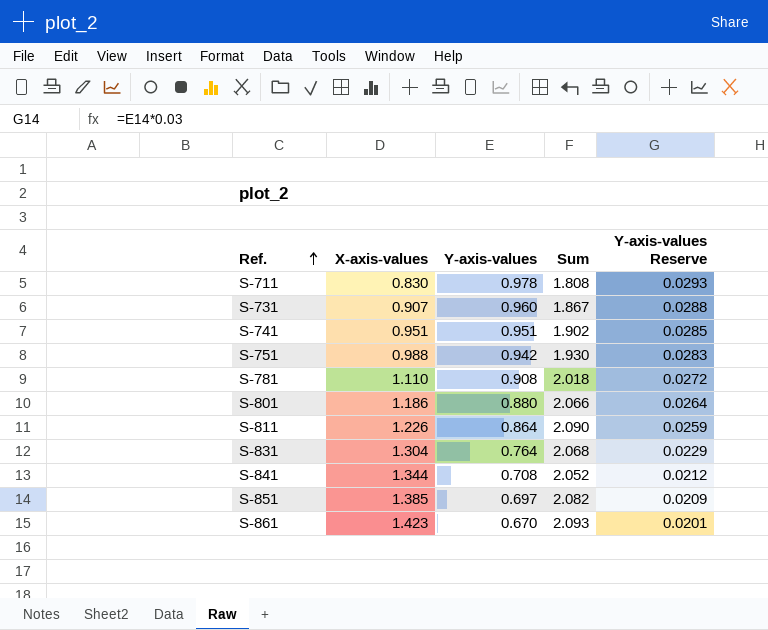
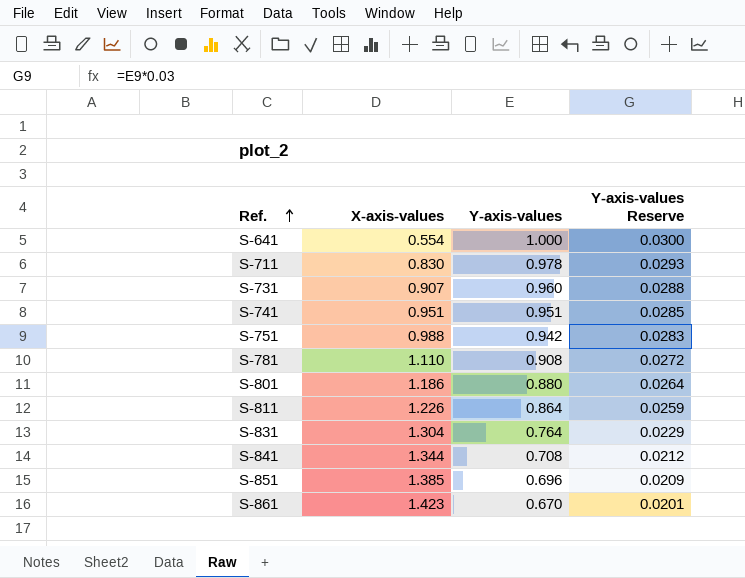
column Sum | formula: [X-axis-values] + [Y-axis-values] -> none
row S-641: none -> 0.554 | 1.000 | 0.0300
S-851 | Y-axis-values: 0.697 -> 0.696

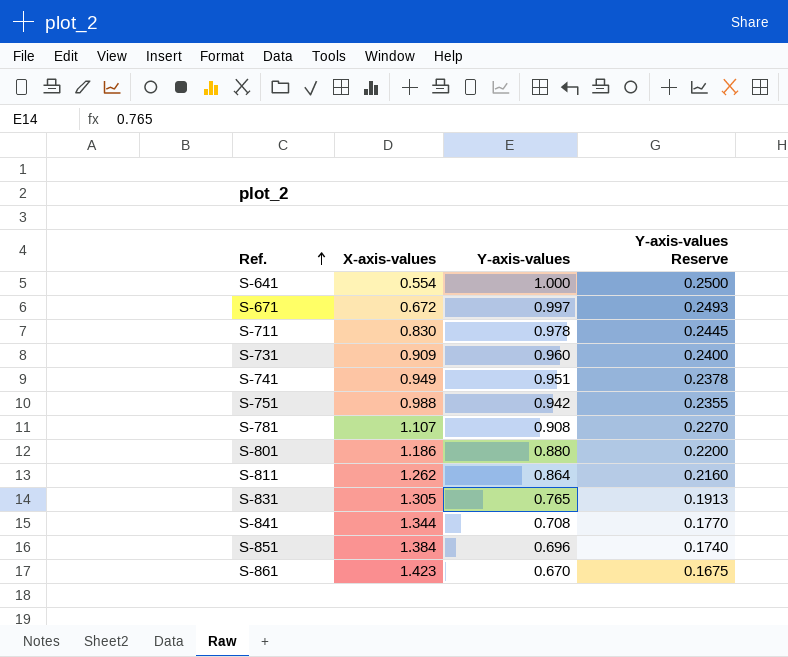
column Y-axis-values Reserve | formula: [Y-axis-values] * 0.03 -> [Y-axis-values] * 0.25
row S-671: none -> 0.672 | 0.997 | 0.2493
S-731 | X-axis-values: 0.907 -> 0.909
S-741 | X-axis-values: 0.951 -> 0.949
S-781 | X-axis-values: 1.110 -> 1.107
S-811 | X-axis-values: 1.226 -> 1.262
S-831 | X-axis-values: 1.304 -> 1.305
S-831 | Y-axis-values: 0.764 -> 0.765
S-851 | X-axis-values: 1.385 -> 1.384

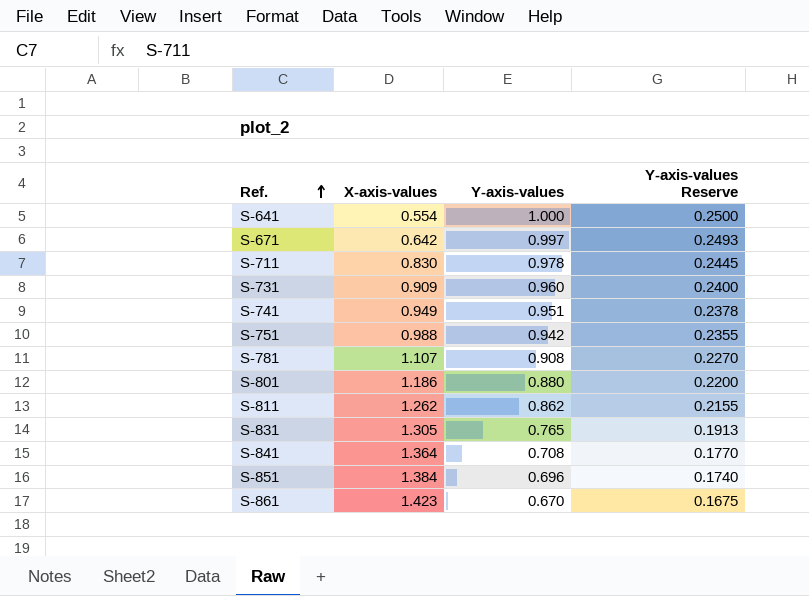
S-671 | X-axis-values: 0.672 -> 0.642
S-811 | Y-axis-values: 0.864 -> 0.862
S-811 | Y-axis-values Reserve: 0.2160 -> 0.2155
S-841 | X-axis-values: 1.344 -> 1.364

